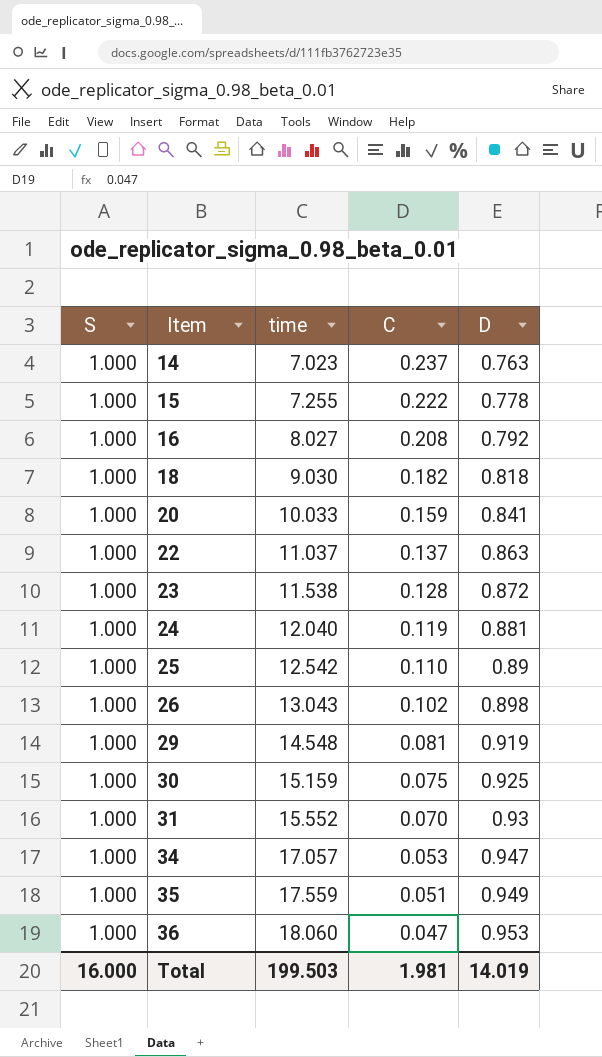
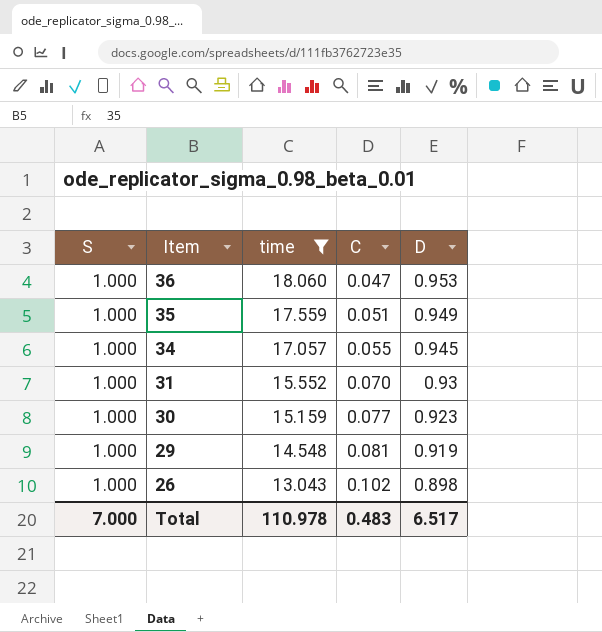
filter: none -> time >= 13.043
row order: Item ascending -> Item descending
34 | C: 0.053 -> 0.055
34 | D: 0.947 -> 0.945
30 | C: 0.075 -> 0.077
30 | D: 0.925 -> 0.923
Total | S: 16.000 -> 7.000
Total | time: 199.503 -> 110.978
Total | C: 1.981 -> 0.483
Total | D: 14.019 -> 6.517

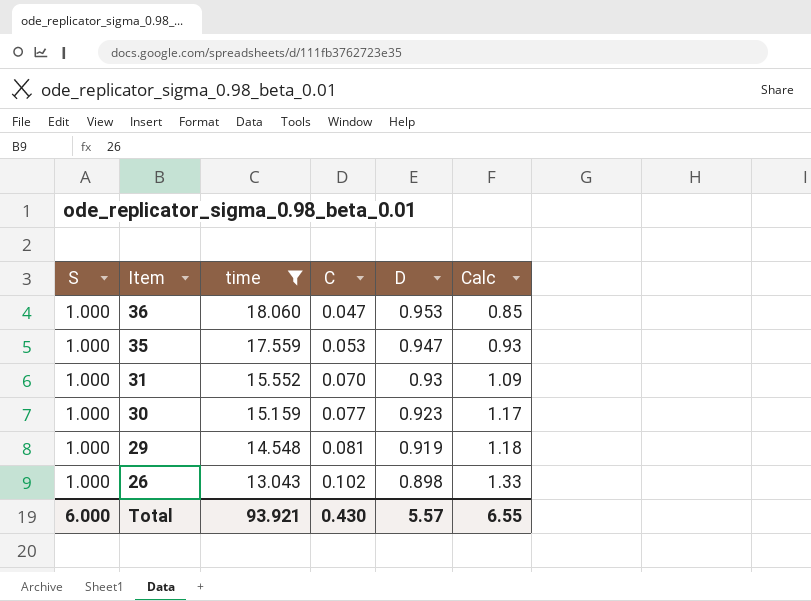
column Calc | formula: none -> [time] * [C]
row 34: 1.000 | 17.057 | 0.055 | 0.945 -> none
35 | C: 0.051 -> 0.053
35 | D: 0.949 -> 0.947
Total | S: 7.000 -> 6.000
Total | time: 110.978 -> 93.921
Total | C: 0.483 -> 0.430
Total | D: 6.517 -> 5.57

